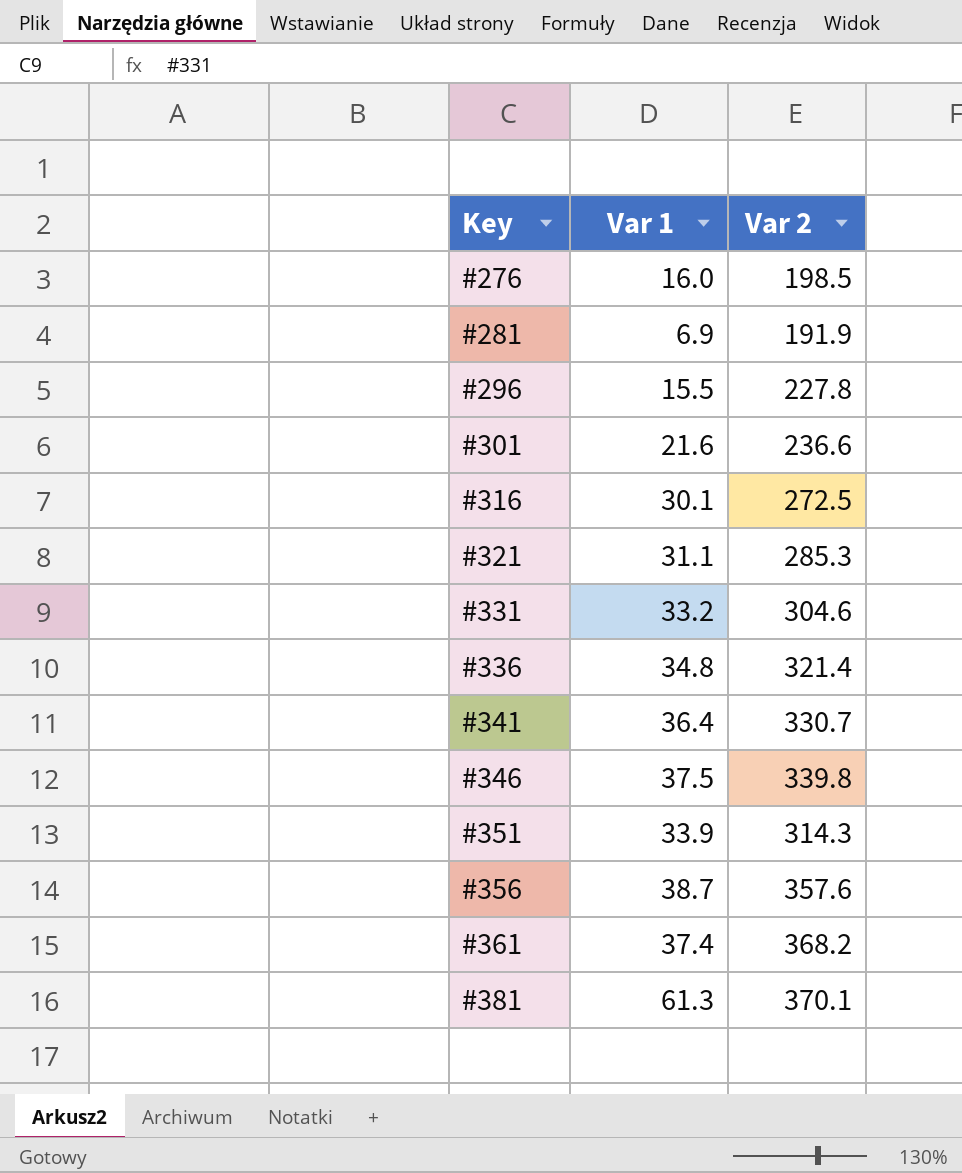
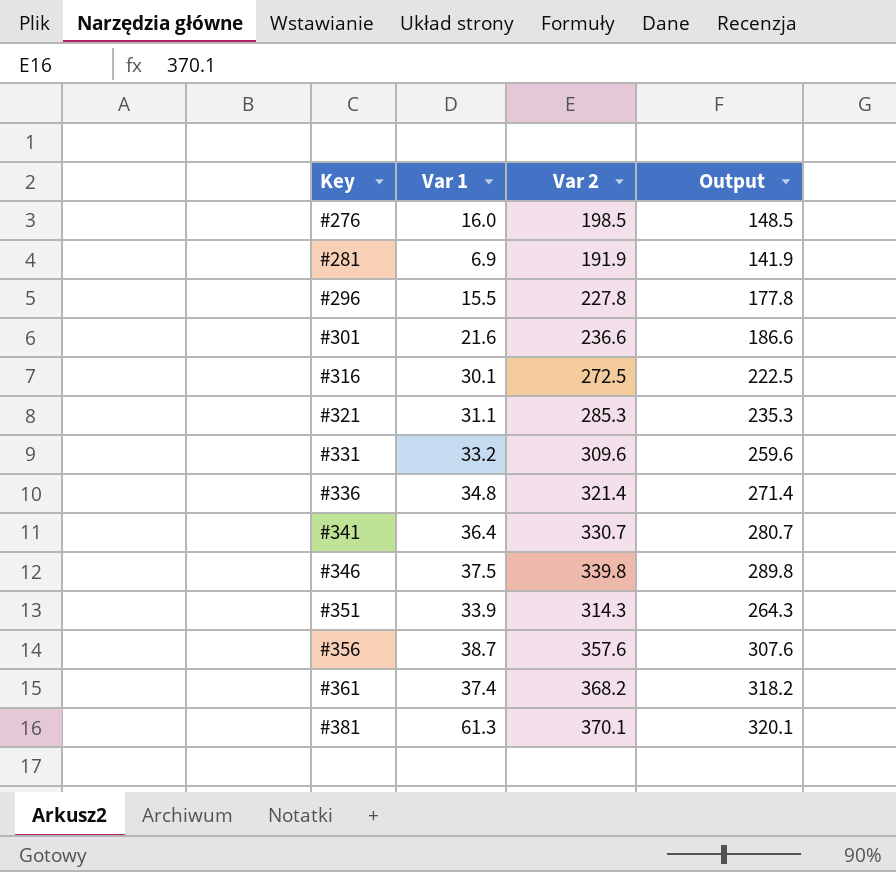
column Output | formula: none -> [Var 2] - 50
#331 | Var 2: 304.6 -> 309.6

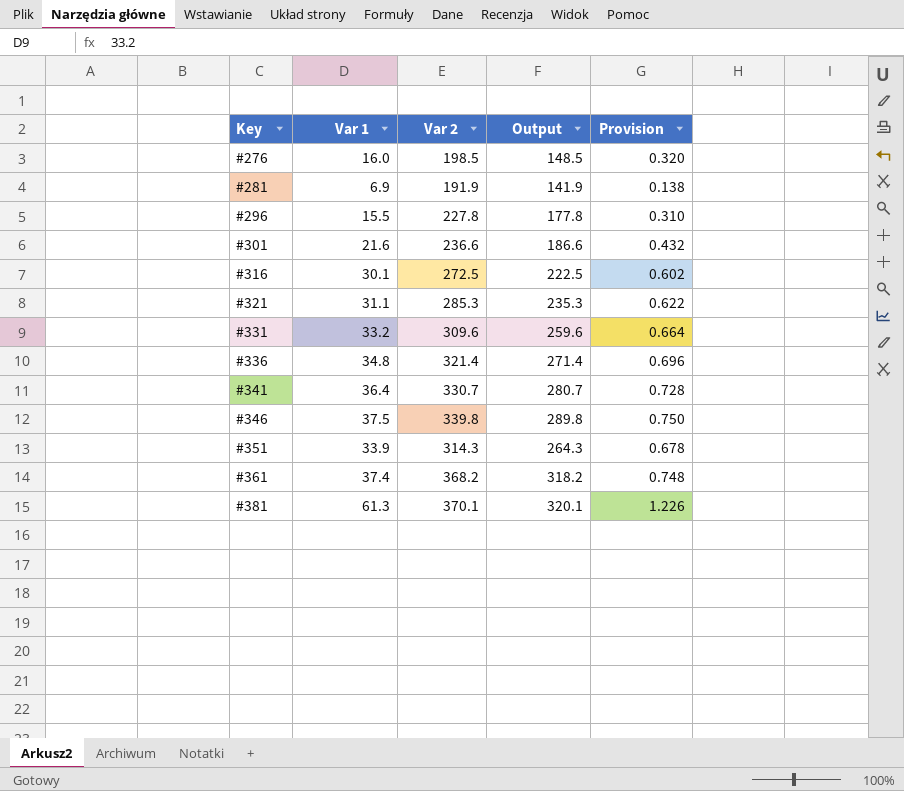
column Provision | formula: none -> [Var 1] * 0.02
row #356: 38.7 | 357.6 | 307.6 -> none

